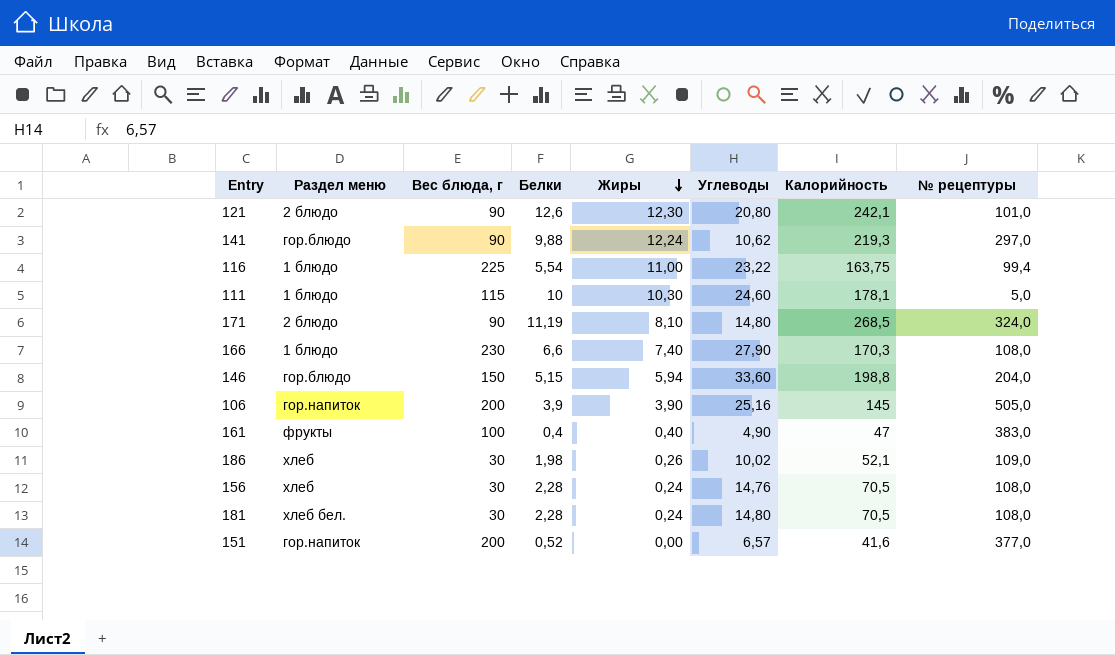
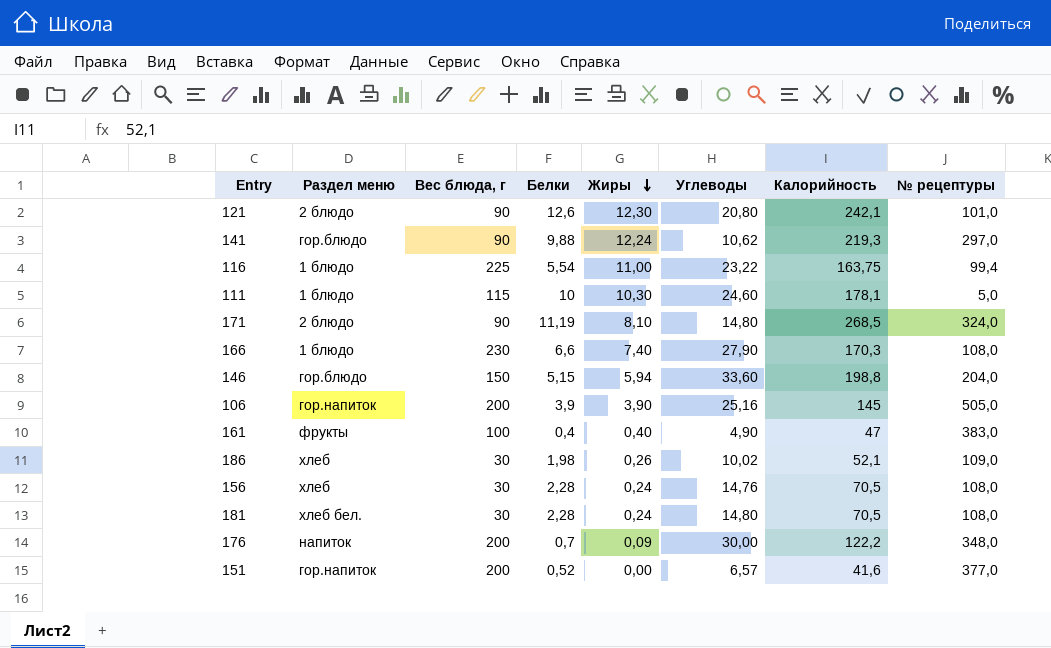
row 176: none -> напиток | 200 | 0,7 | 0,09 | 30,00 | 122,2 | 348,0

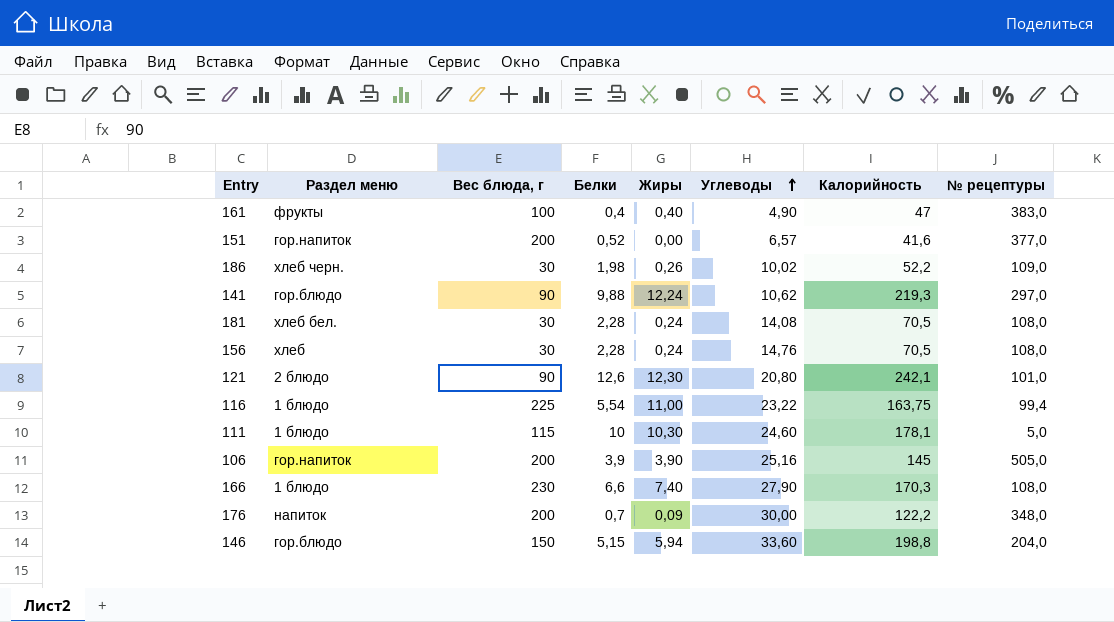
row order: Жиры descending -> Углеводы ascending
row 171: 2 блюдо | 90 | 11,19 | 8,10 | 14,80 | 268,5 | 324,0 -> none
186 | Раздел меню: хлеб -> хлеб черн.
186 | Калорийность: 52,1 -> 52,2
181 | Углеводы: 14,80 -> 14,08

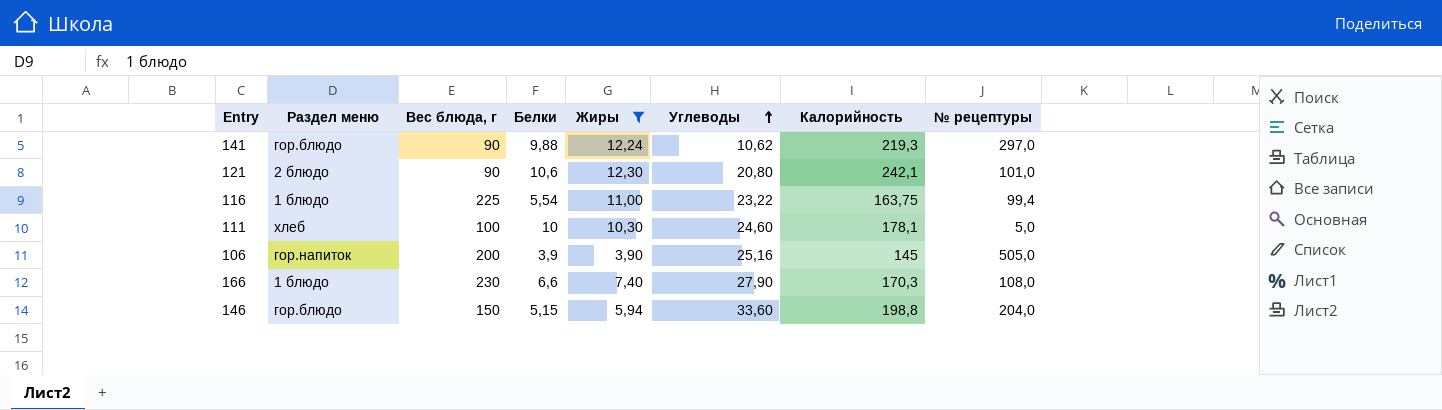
filter: none -> Жиры >= 3,90
121 | Белки: 12,6 -> 10,6
111 | Раздел меню: 1 блюдо -> хлеб
111 | Вес блюда, г: 115 -> 100

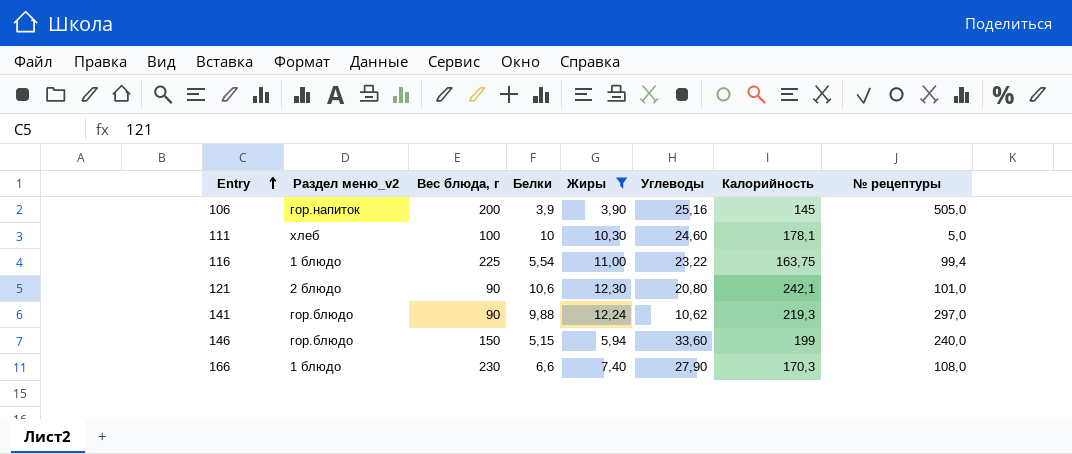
row order: Углеводы ascending -> Entry ascending
column name: Раздел меню -> Раздел меню_v2
146 | Калорийность: 198,8 -> 199
146 | № рецептуры: 204,0 -> 240,0

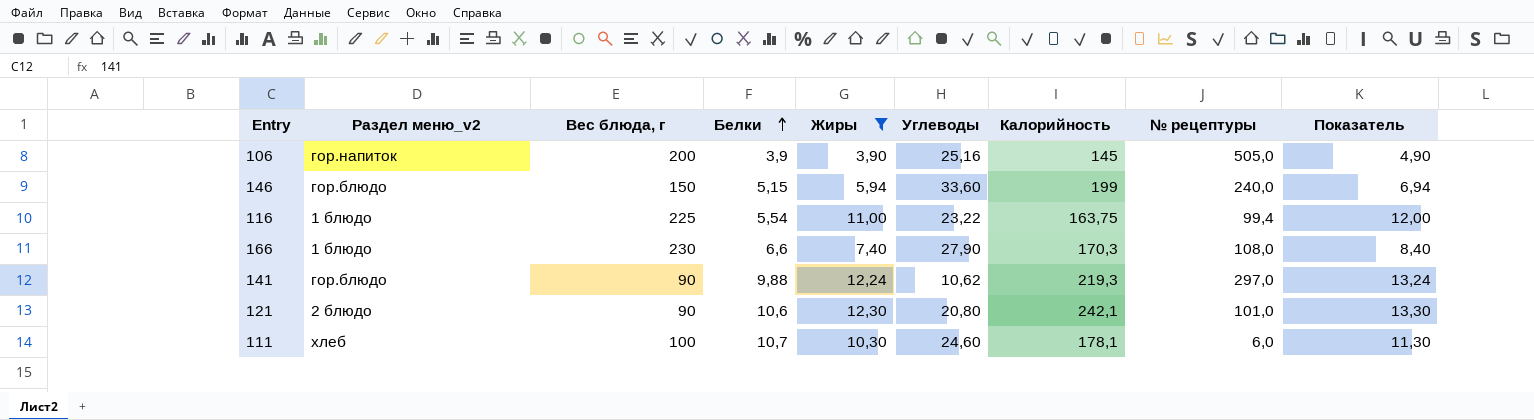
row order: Entry ascending -> Белки ascending
column Показатель | formula: none -> [Жиры] + 1
111 | Белки: 10 -> 10,7
111 | № рецептуры: 5,0 -> 6,0

